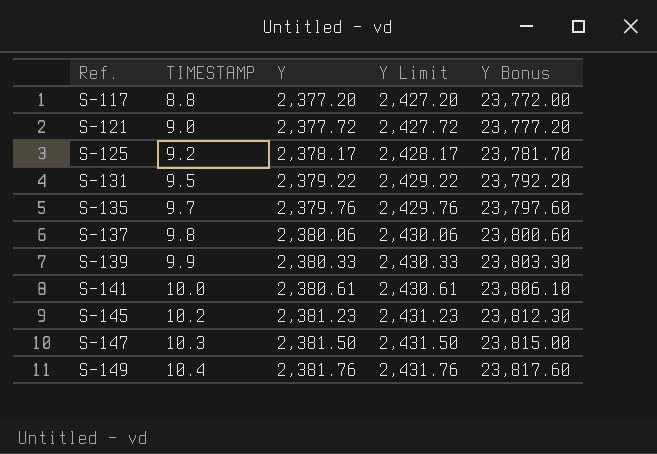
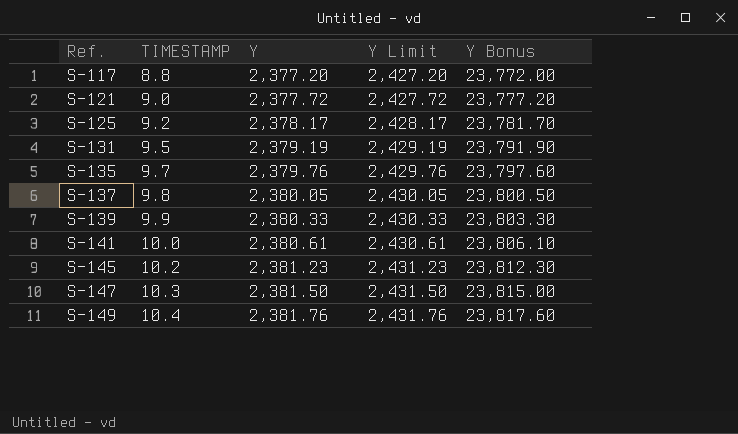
S-131 | Y: 2,379.22 -> 2,379.19
S-131 | Y Limit: 2,429.22 -> 2,429.19
S-131 | Y Bonus: 23,792.20 -> 23,791.90
S-137 | Y: 2,380.06 -> 2,380.05
S-137 | Y Limit: 2,430.06 -> 2,430.05
S-137 | Y Bonus: 23,800.60 -> 23,800.50

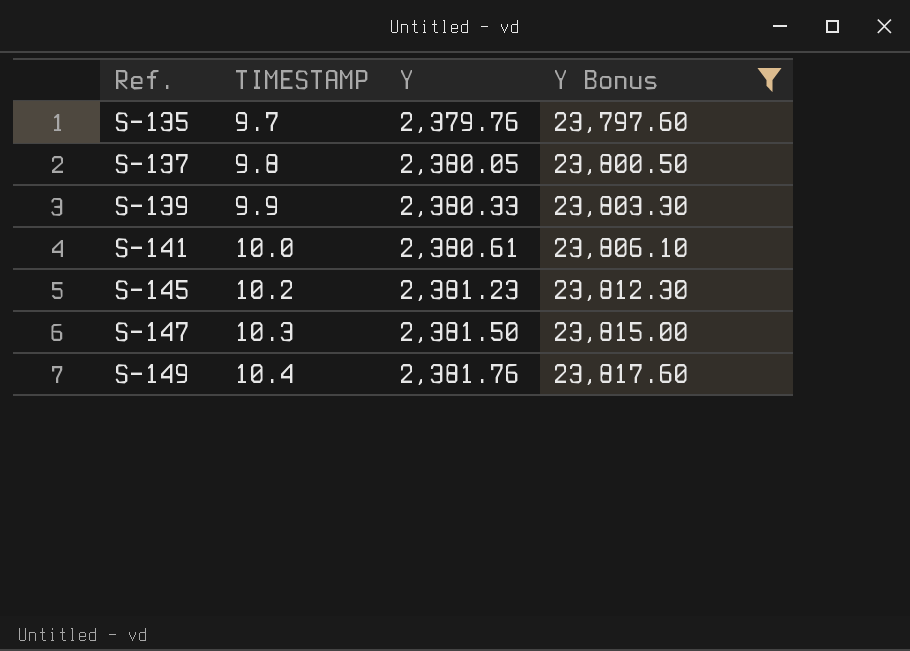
filter: none -> Y Bonus >= 23,797.60
column Y Limit | formula: [Y] + 50 -> none

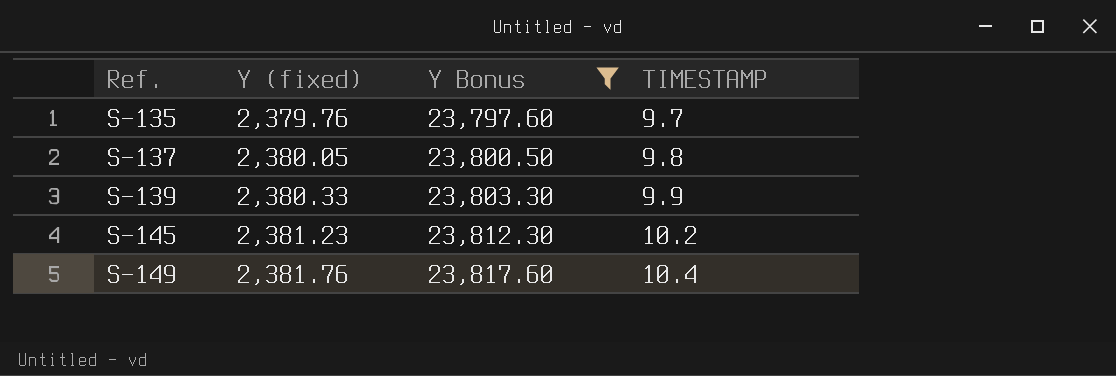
column name: Y -> Y (fixed)
column TIMESTAMP | position: 2 -> 4
row S-141: 10.0 | 2,380.61 | 23,806.10 -> none
row S-147: 10.3 | 2,381.50 | 23,815.00 -> none

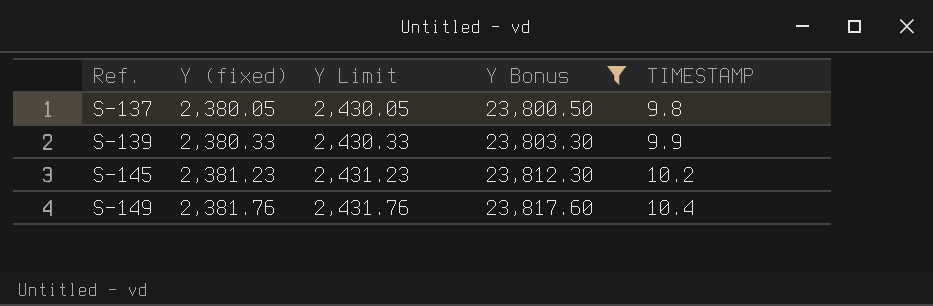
column Y Limit | formula: none -> [Y (fixed)] + 50
row S-135: 2,379.76 | 23,797.60 | 9.7 -> none

